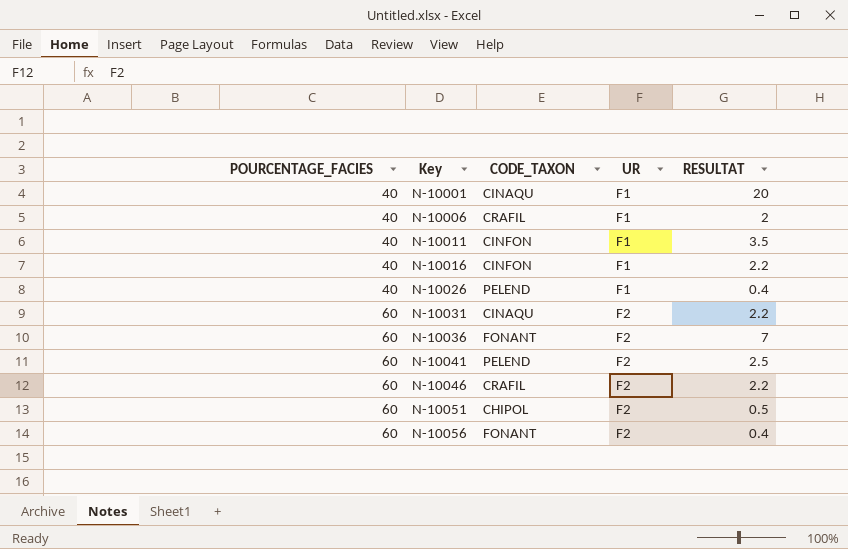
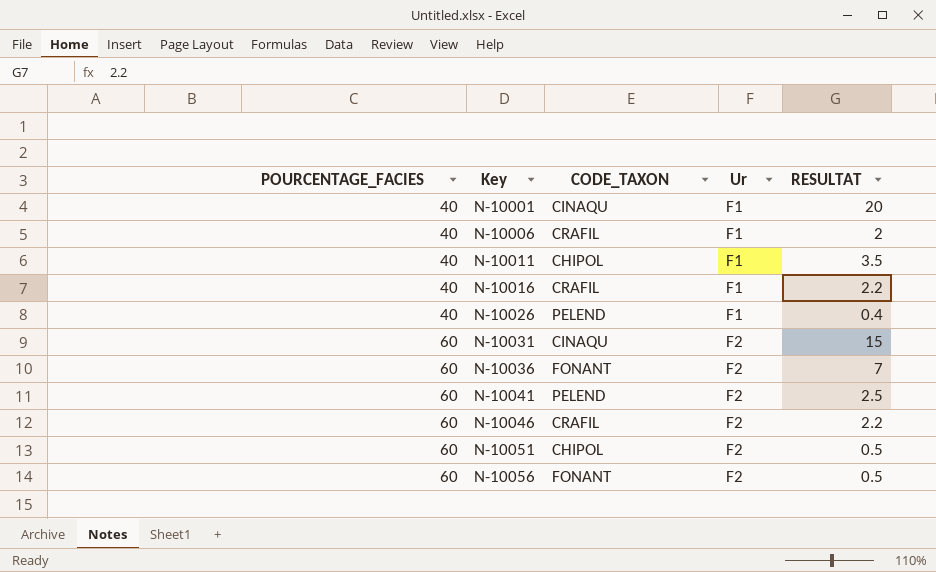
column name: UR -> Ur
N-10011 | CODE_TAXON: CINFON -> CHIPOL
N-10016 | CODE_TAXON: CINFON -> CRAFIL
N-10031 | RESULTAT: 2.2 -> 15
N-10056 | RESULTAT: 0.4 -> 0.5

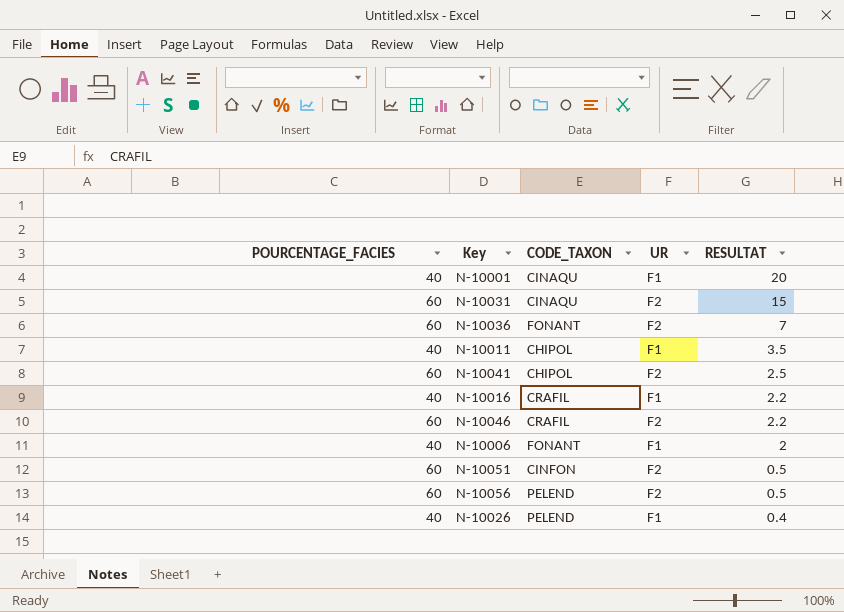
row order: POURCENTAGE_FACIES ascending -> RESULTAT descending
column name: Ur -> UR
N-10041 | CODE_TAXON: PELEND -> CHIPOL
N-10006 | CODE_TAXON: CRAFIL -> FONANT
N-10051 | CODE_TAXON: CHIPOL -> CINFON
N-10056 | CODE_TAXON: FONANT -> PELEND

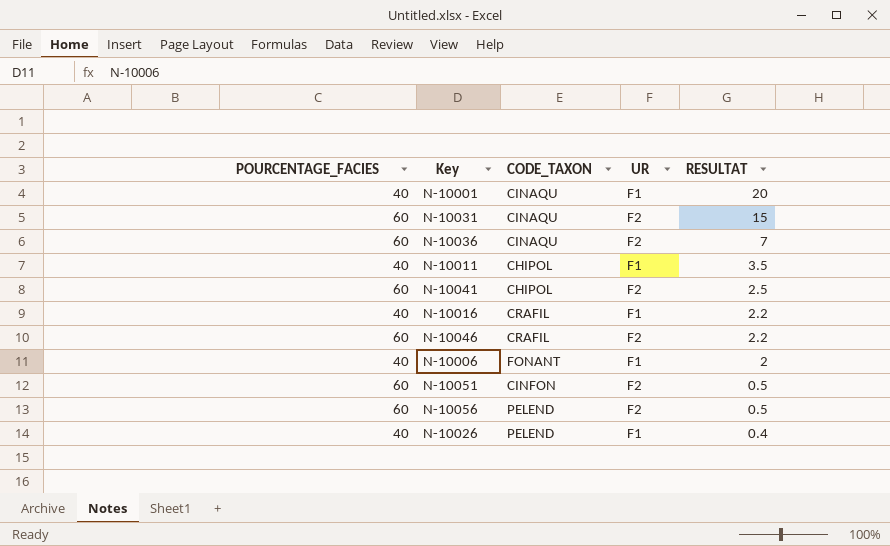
N-10036 | CODE_TAXON: FONANT -> CINAQU

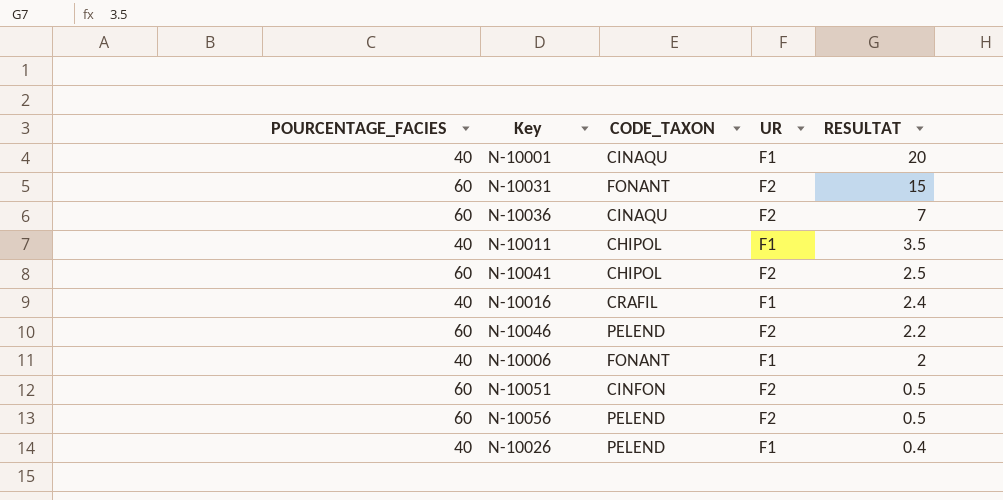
N-10031 | CODE_TAXON: CINAQU -> FONANT
N-10016 | RESULTAT: 2.2 -> 2.4
N-10046 | CODE_TAXON: CRAFIL -> PELEND

